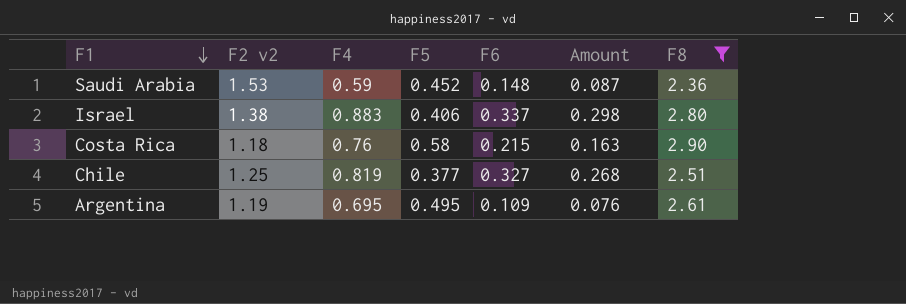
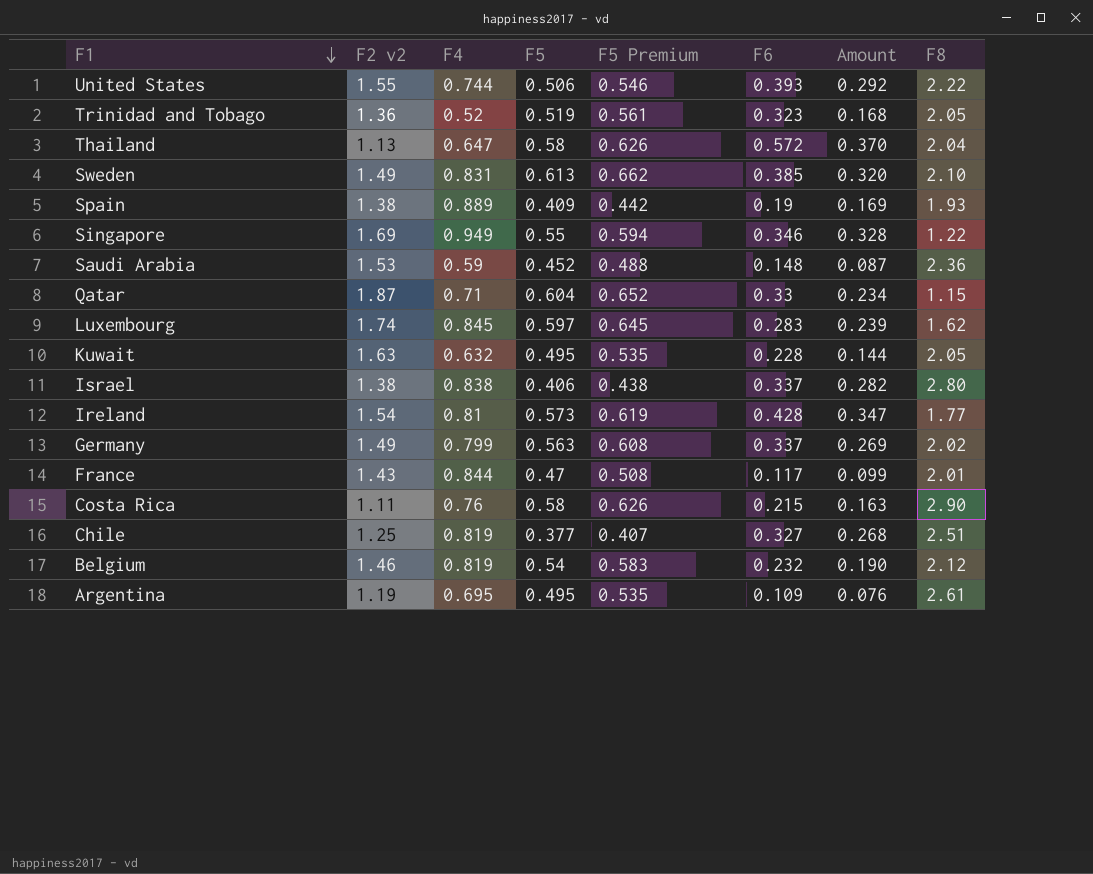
filter: F8 >= 2.36 -> none
column F5 Premium | formula: none -> [F5] * 1.08
Israel | F4: 0.883 -> 0.838
Israel | Amount: 0.298 -> 0.282
Costa Rica | F2 v2: 1.18 -> 1.11

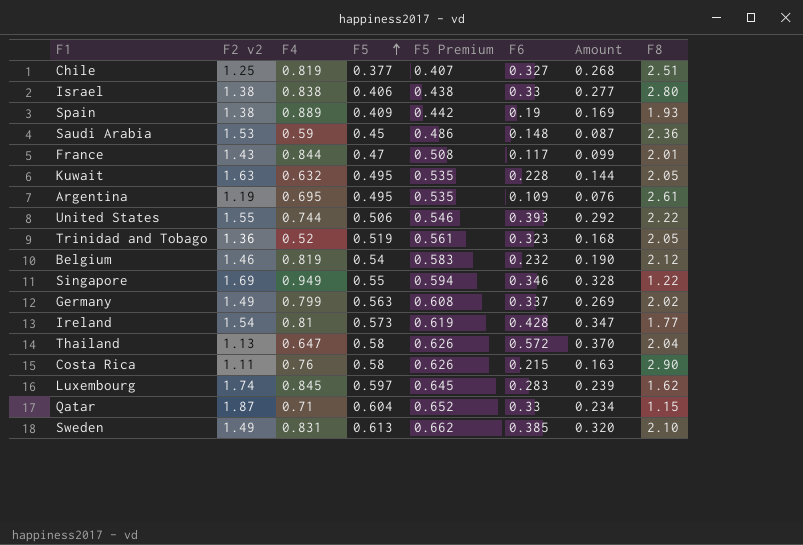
row order: F1 descending -> F5 ascending
Israel | F6: 0.337 -> 0.33
Israel | Amount: 0.282 -> 0.277
Saudi Arabia | F5: 0.452 -> 0.45
Saudi Arabia | F5 Premium: 0.488 -> 0.486

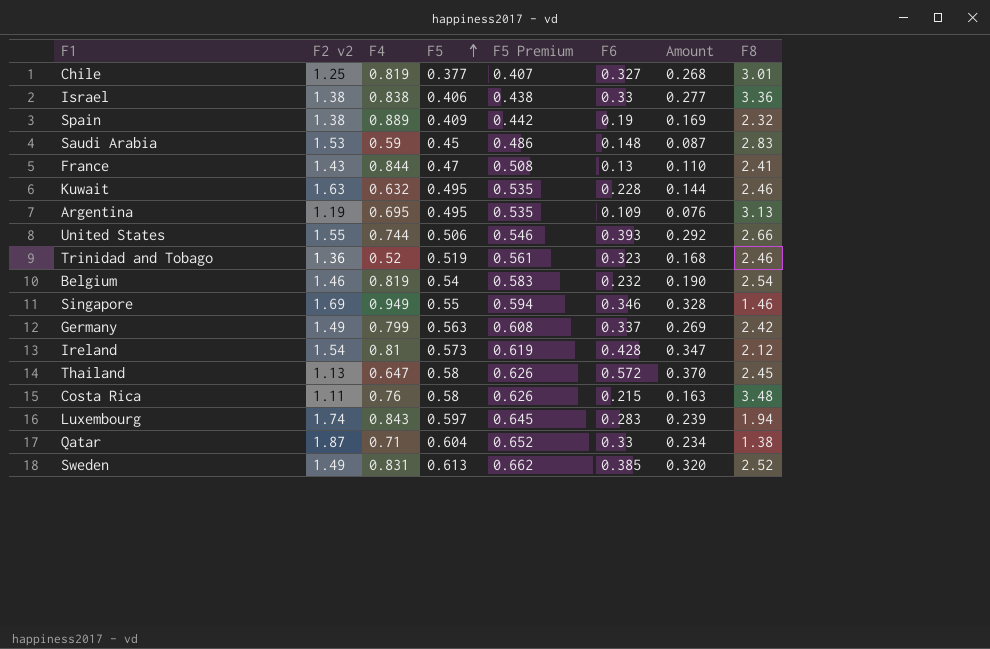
Chile | F8: 2.51 -> 3.01
Israel | F8: 2.80 -> 3.36
Spain | F8: 1.93 -> 2.32
Saudi Arabia | F8: 2.36 -> 2.83
France | F6: 0.117 -> 0.13
France | Amount: 0.099 -> 0.110
France | F8: 2.01 -> 2.41
Kuwait | F8: 2.05 -> 2.46
Argentina | F8: 2.61 -> 3.13
United States | F8: 2.22 -> 2.66
Trinidad and Tobago | F8: 2.05 -> 2.46
Belgium | F8: 2.12 -> 2.54
Singapore | F8: 1.22 -> 1.46
Germany | F8: 2.02 -> 2.42
Ireland | F8: 1.77 -> 2.12
Thailand | F8: 2.04 -> 2.45
Costa Rica | F8: 2.90 -> 3.48
Luxembourg | F4: 0.845 -> 0.843
Luxembourg | F8: 1.62 -> 1.94
Qatar | F8: 1.15 -> 1.38
Sweden | F8: 2.10 -> 2.52

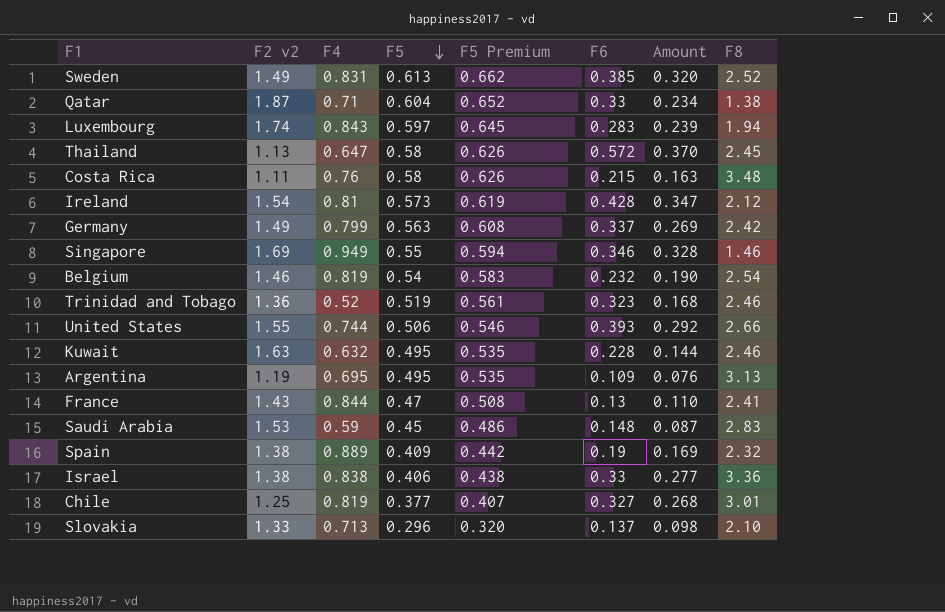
row order: F5 ascending -> F5 descending
row Slovakia: none -> 1.33 | 0.713 | 0.296 | 0.320 | 0.137 | 0.098 | 2.10

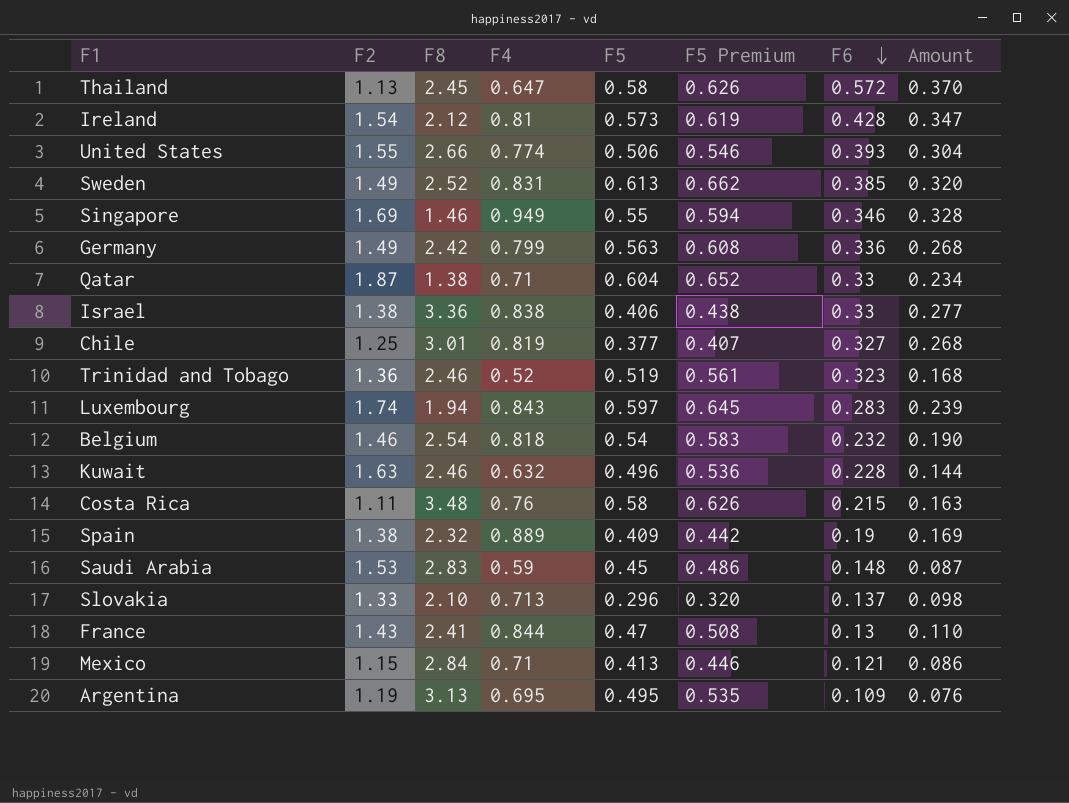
row order: F5 descending -> F6 descending
column name: F2 v2 -> F2
column F8 | position: 8 -> 3
United States | F4: 0.744 -> 0.774
United States | Amount: 0.292 -> 0.304
Germany | F6: 0.337 -> 0.336
Germany | Amount: 0.269 -> 0.268
Belgium | F4: 0.819 -> 0.818
Kuwait | F5: 0.495 -> 0.496
Kuwait | F5 Premium: 0.535 -> 0.536
row Mexico: none -> 1.15 | 2.84 | 0.71 | 0.413 | 0.446 | 0.121 | 0.086

